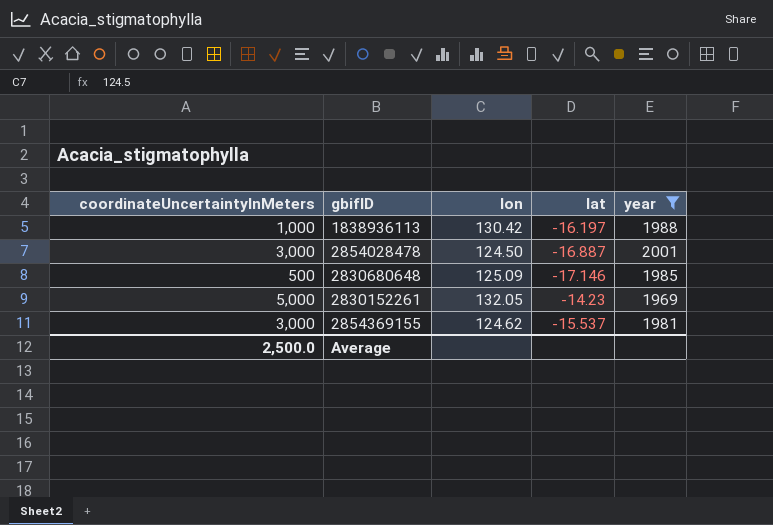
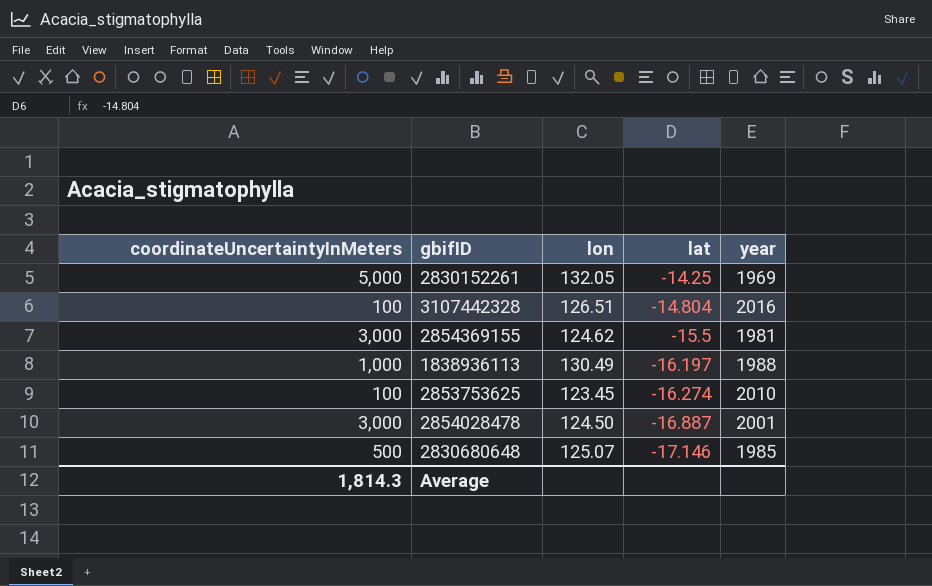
filter: year <= 2001 -> none
row order: none -> lat descending
2830152261 | lat: -14.23 -> -14.25
2854369155 | lat: -15.537 -> -15.5
1838936113 | lon: 130.42 -> 130.49
2830680648 | lon: 125.09 -> 125.07
Average | coordinateUncertaintyInMeters: 2,500.0 -> 1,814.3

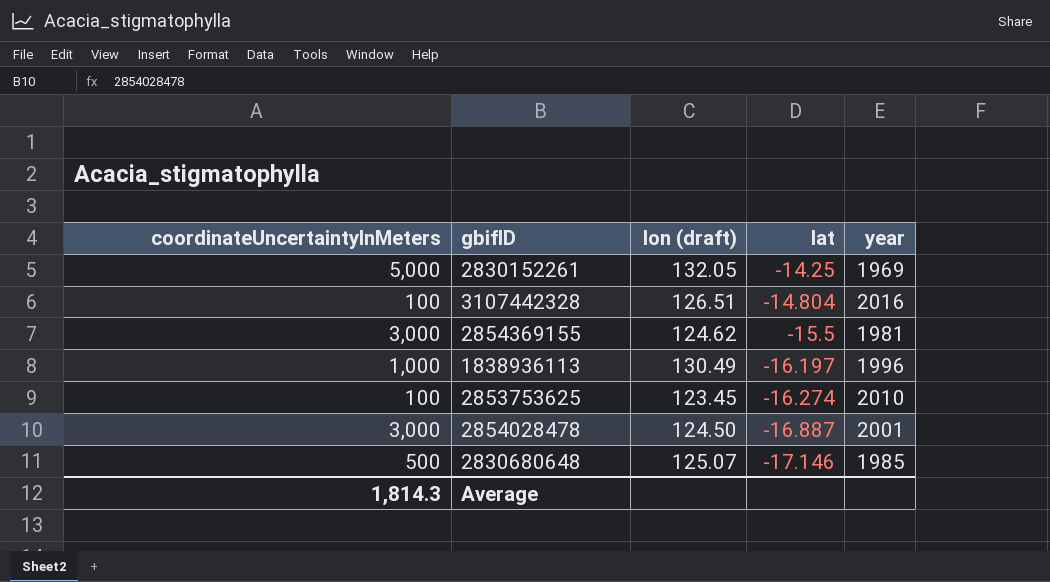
column name: lon -> lon (draft)
1838936113 | year: 1988 -> 1996

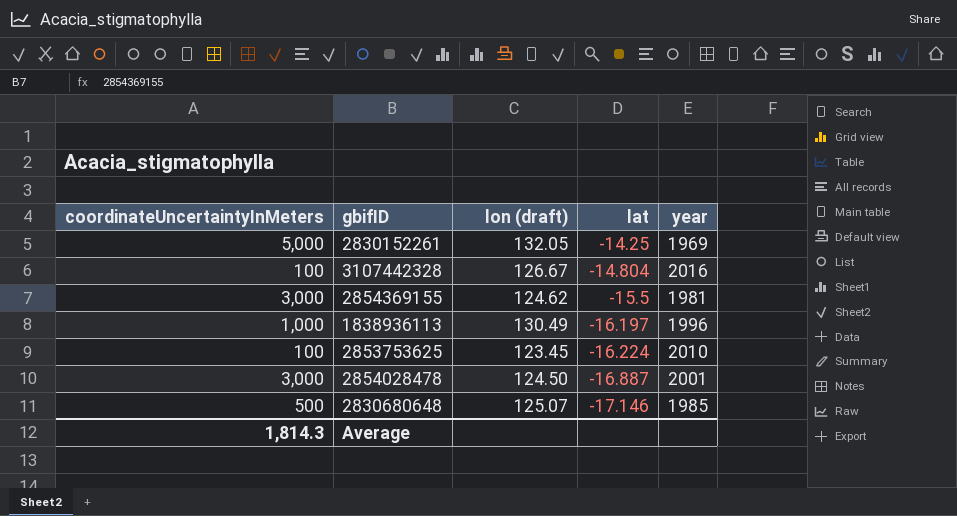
3107442328 | lon (draft): 126.51 -> 126.67
2853753625 | lat: -16.274 -> -16.224

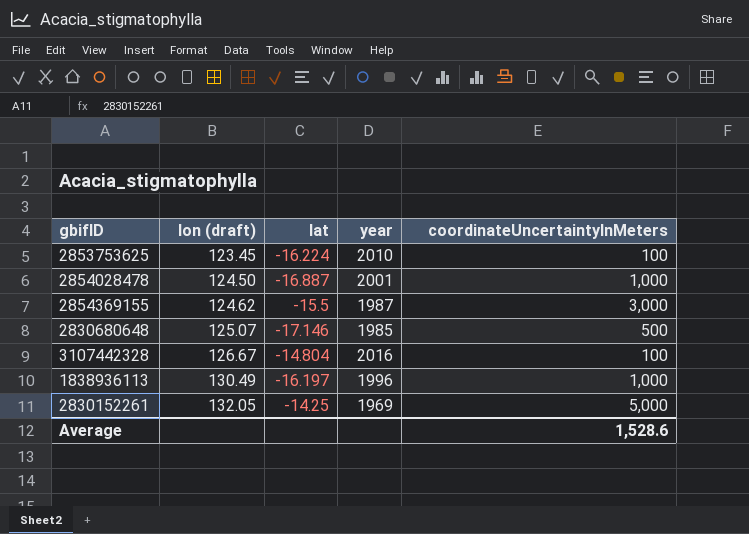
row order: lat descending -> lon (draft) ascending
column coordinateUncertaintyInMeters | position: 1 -> 5
2854028478 | coordinateUncertaintyInMeters: 3,000 -> 1,000
2854369155 | year: 1981 -> 1987
Average | coordinateUncertaintyInMeters: 1,814.3 -> 1,528.6

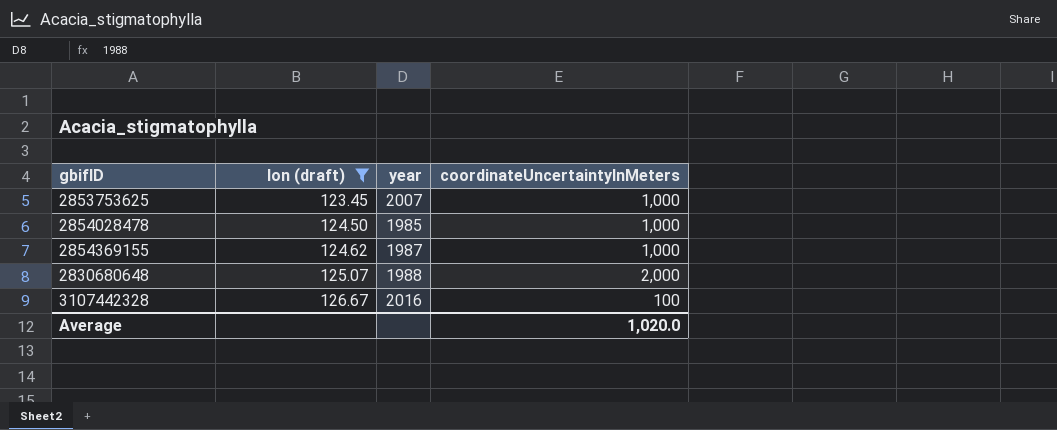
filter: none -> lon (draft) <= 126.67
column lat | position: 3 -> none
2853753625 | year: 2010 -> 2007
2853753625 | coordinateUncertaintyInMeters: 100 -> 1,000
2854028478 | year: 2001 -> 1985
2854369155 | coordinateUncertaintyInMeters: 3,000 -> 1,000
2830680648 | year: 1985 -> 1988
2830680648 | coordinateUncertaintyInMeters: 500 -> 2,000
Average | coordinateUncertaintyInMeters: 1,528.6 -> 1,020.0

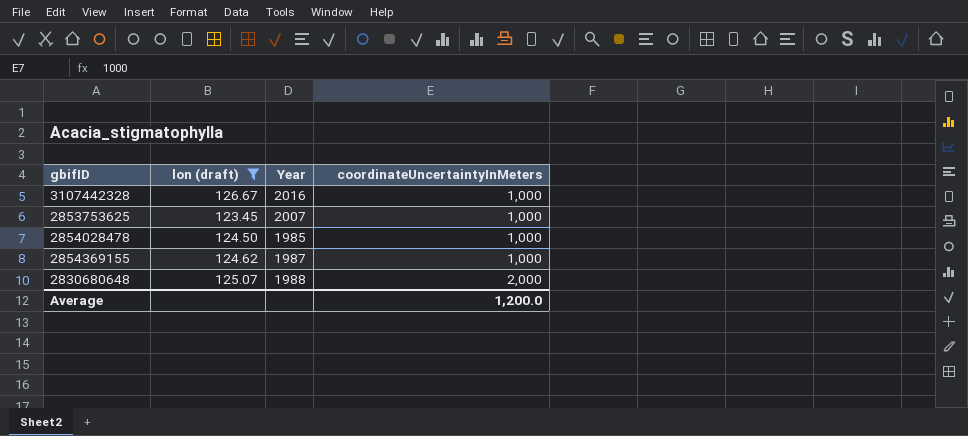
row order: lon (draft) ascending -> coordinateUncertaintyInMeters ascending
column name: year -> Year
3107442328 | coordinateUncertaintyInMeters: 100 -> 1,000
Average | coordinateUncertaintyInMeters: 1,020.0 -> 1,200.0

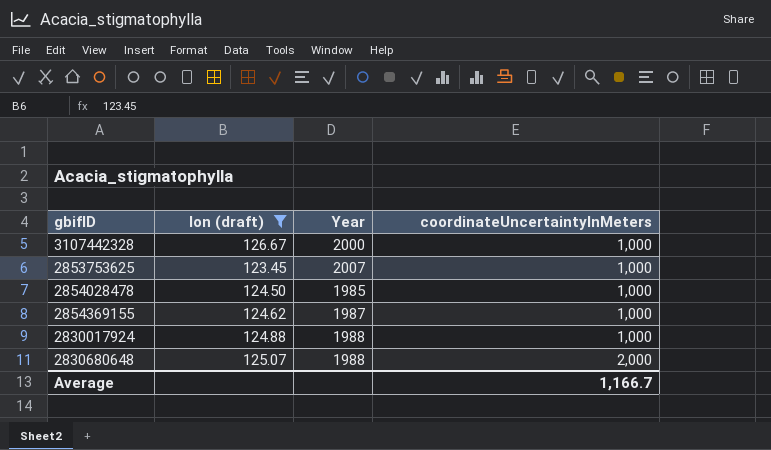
3107442328 | Year: 2016 -> 2000
row 2830017924: none -> 124.88 | 1988 | 1,000
Average | coordinateUncertaintyInMeters: 1,200.0 -> 1,166.7

